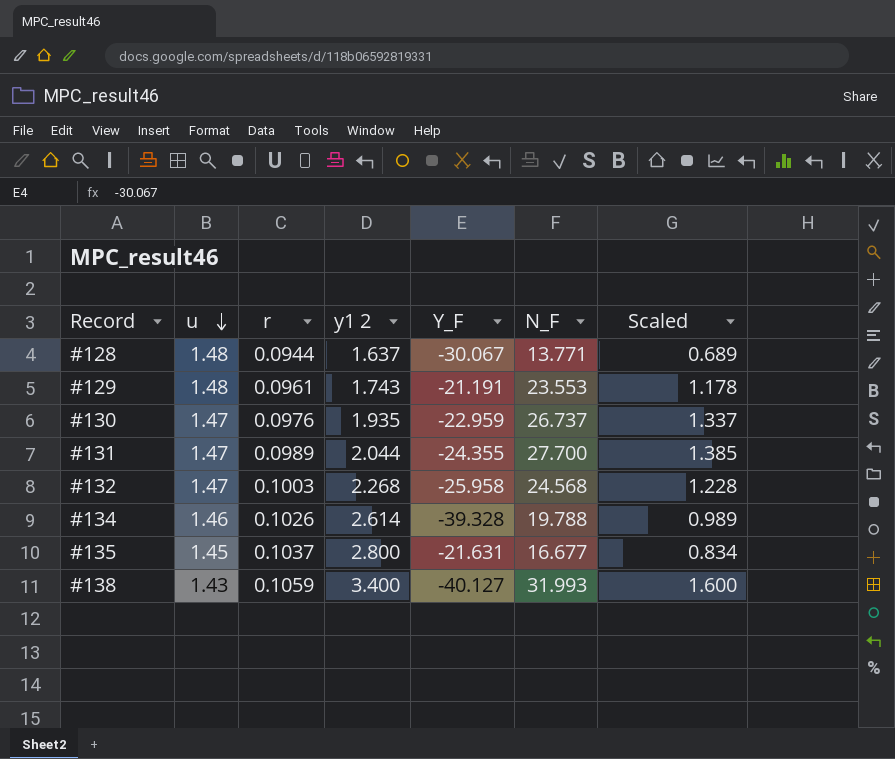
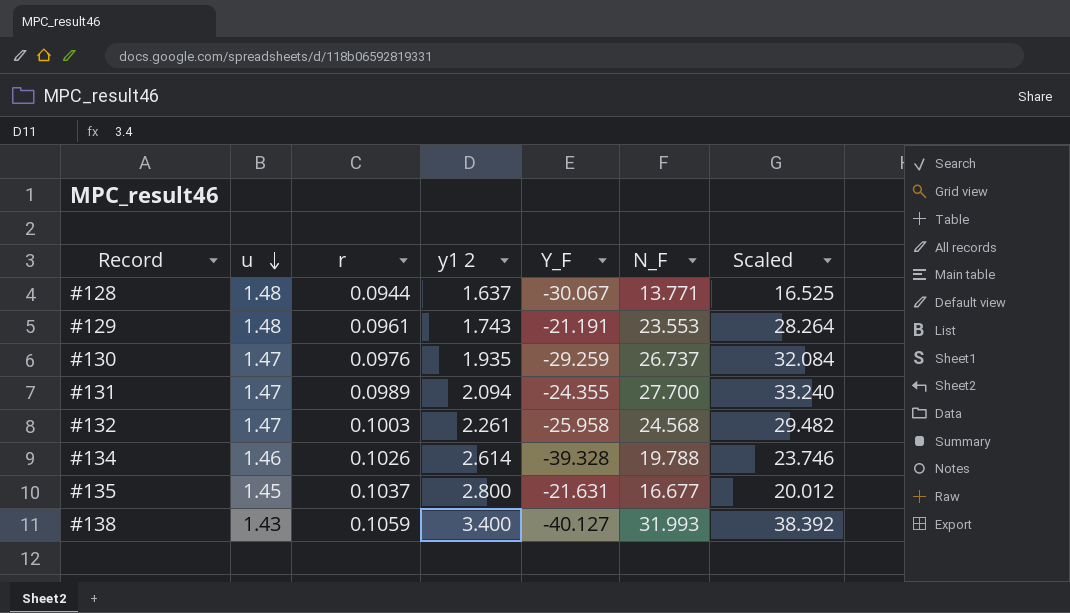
column Scaled | formula: [N_F] * 0.05 -> [N_F] * 1.2
#130 | Y_F: -22.959 -> -29.259
#131 | y1 2: 2.044 -> 2.094
#132 | y1 2: 2.268 -> 2.261

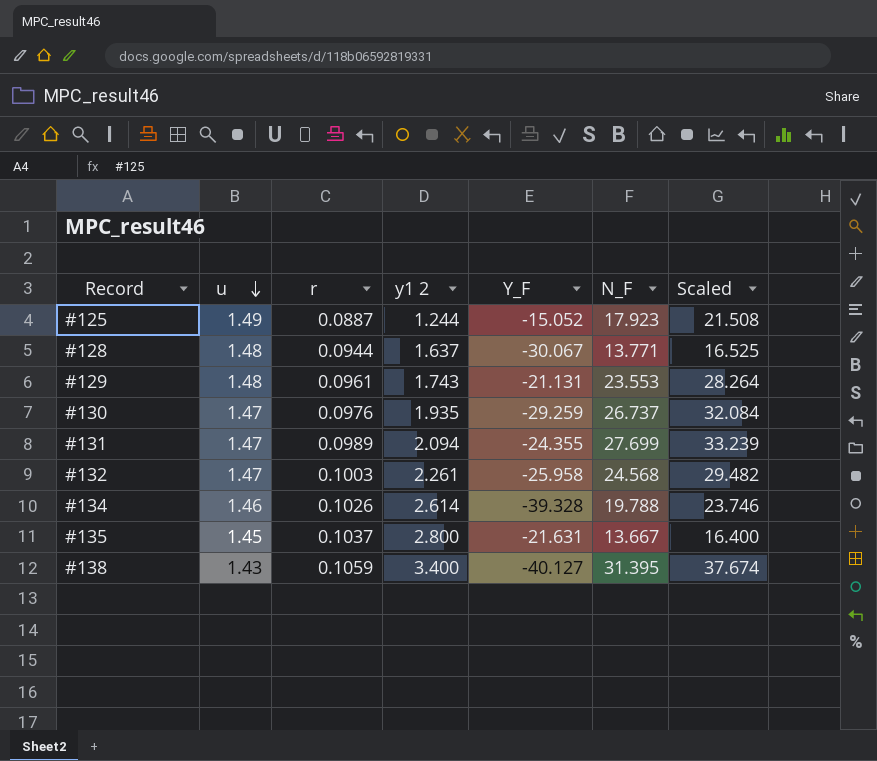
row #125: none -> 1.49 | 0.0887 | 1.244 | -15.052 | 17.923 | 21.508
#129 | Y_F: -21.191 -> -21.131
#131 | N_F: 27.700 -> 27.699
#131 | Scaled: 33.240 -> 33.239
#135 | N_F: 16.677 -> 13.667
#135 | Scaled: 20.012 -> 16.400
#138 | N_F: 31.993 -> 31.395
#138 | Scaled: 38.392 -> 37.674

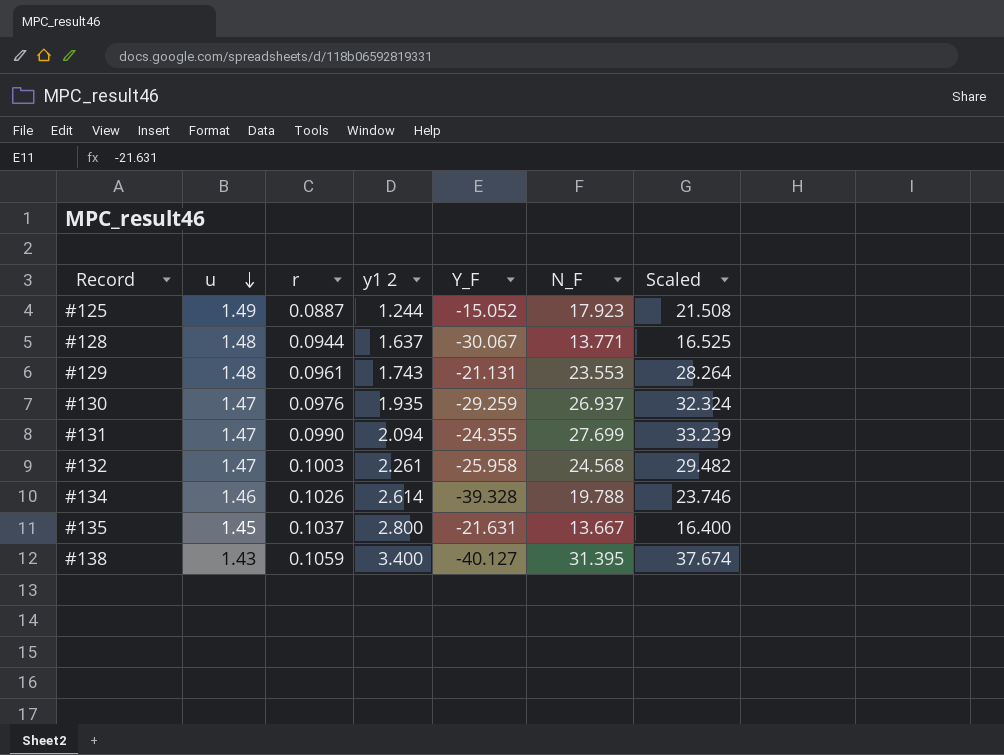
#130 | N_F: 26.737 -> 26.937
#130 | Scaled: 32.084 -> 32.324
#131 | r: 0.0989 -> 0.0990

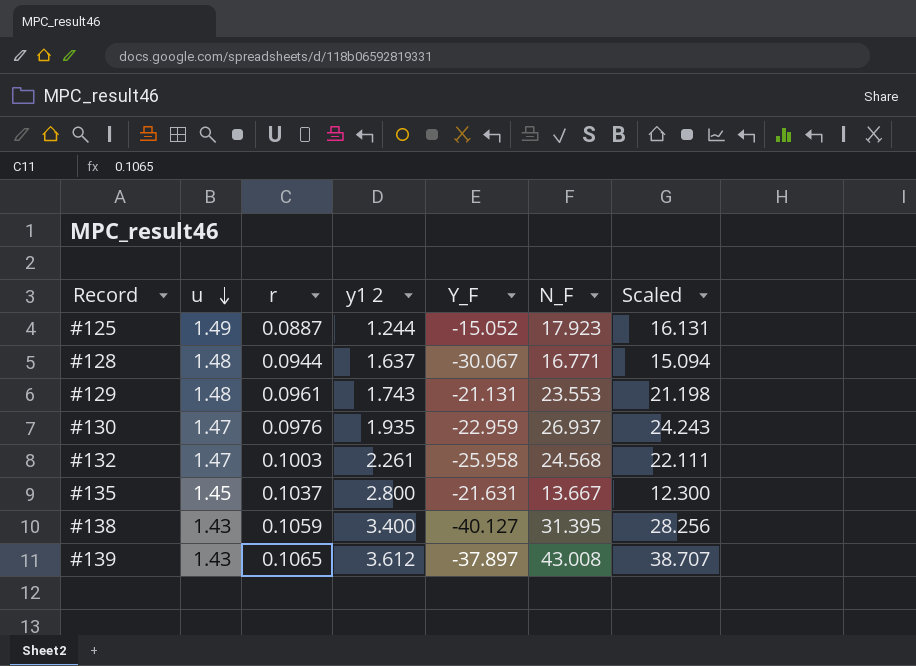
column Scaled | formula: [N_F] * 1.2 -> [N_F] * 0.9
row #131: 1.47 | 0.0990 | 2.094 | -24.355 | 27.699 | 33.239 -> none
row #134: 1.46 | 0.1026 | 2.614 | -39.328 | 19.788 | 23.746 -> none
#128 | N_F: 13.771 -> 16.771
#130 | Y_F: -29.259 -> -22.959
row #139: none -> 1.43 | 0.1065 | 3.612 | -37.897 | 43.008 | 38.707

